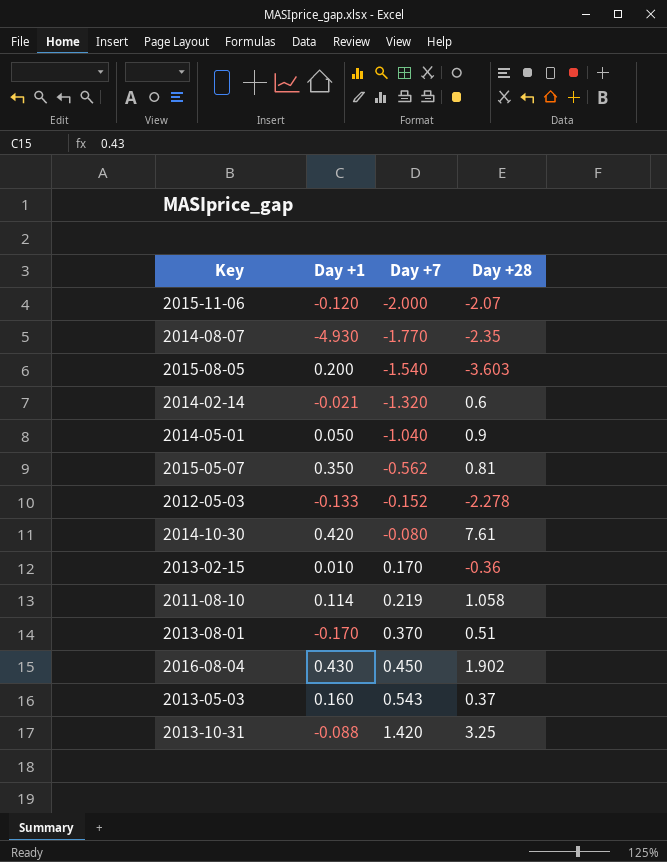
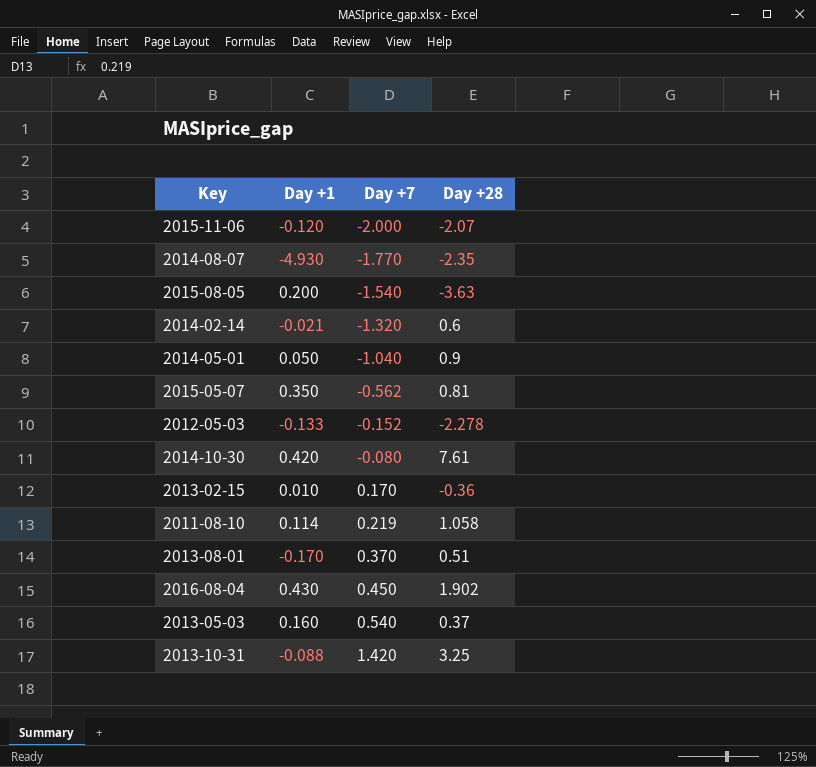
2015-08-05 | Day +28: -3.603 -> -3.63
2013-05-03 | Day +7: 0.543 -> 0.540

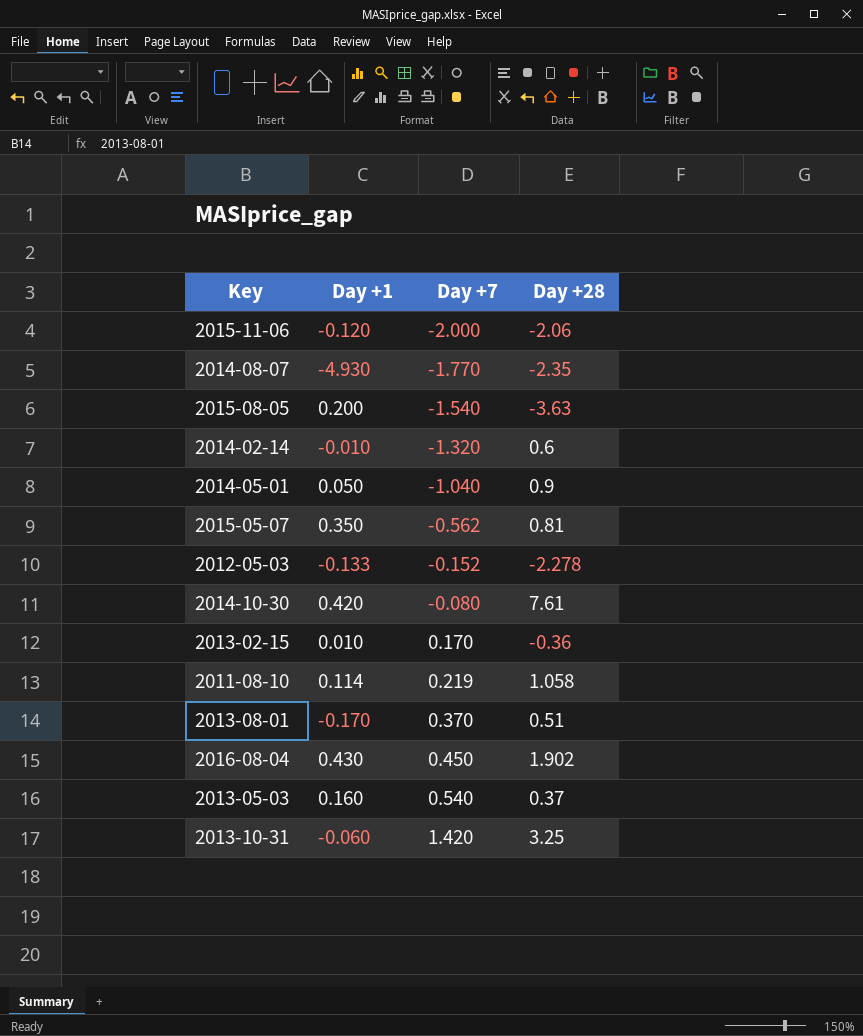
2015-11-06 | Day +28: -2.07 -> -2.06
2014-02-14 | Day +1: -0.021 -> -0.010
2013-10-31 | Day +1: -0.088 -> -0.060

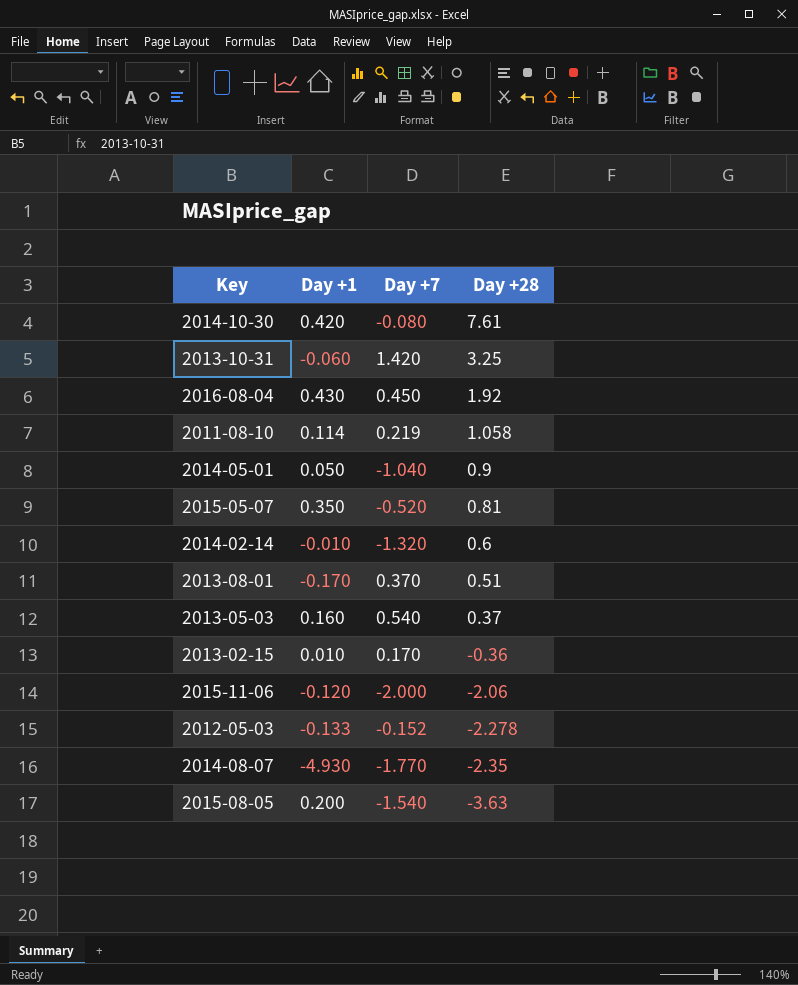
row order: Day +7 ascending -> Day +28 descending
2016-08-04 | Day +28: 1.902 -> 1.92
2015-05-07 | Day +7: -0.562 -> -0.520

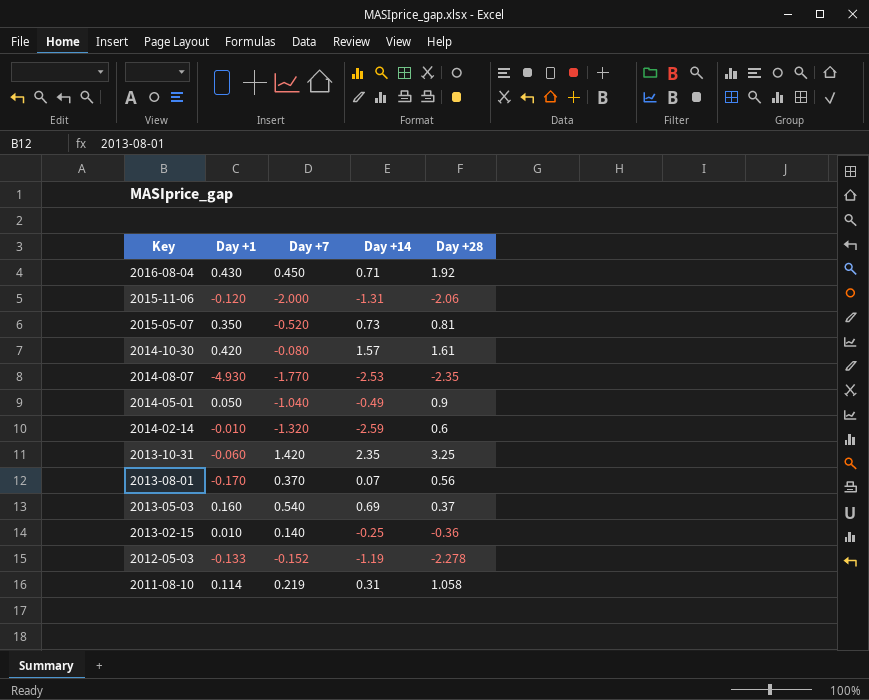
row order: Day +28 descending -> Key descending
column Day +14 | position: none -> 4
row 2015-08-05: 0.200 | -1.540 | -3.63 -> none
2014-10-30 | Day +28: 7.61 -> 1.61
2013-08-01 | Day +28: 0.51 -> 0.56
2013-02-15 | Day +7: 0.170 -> 0.140

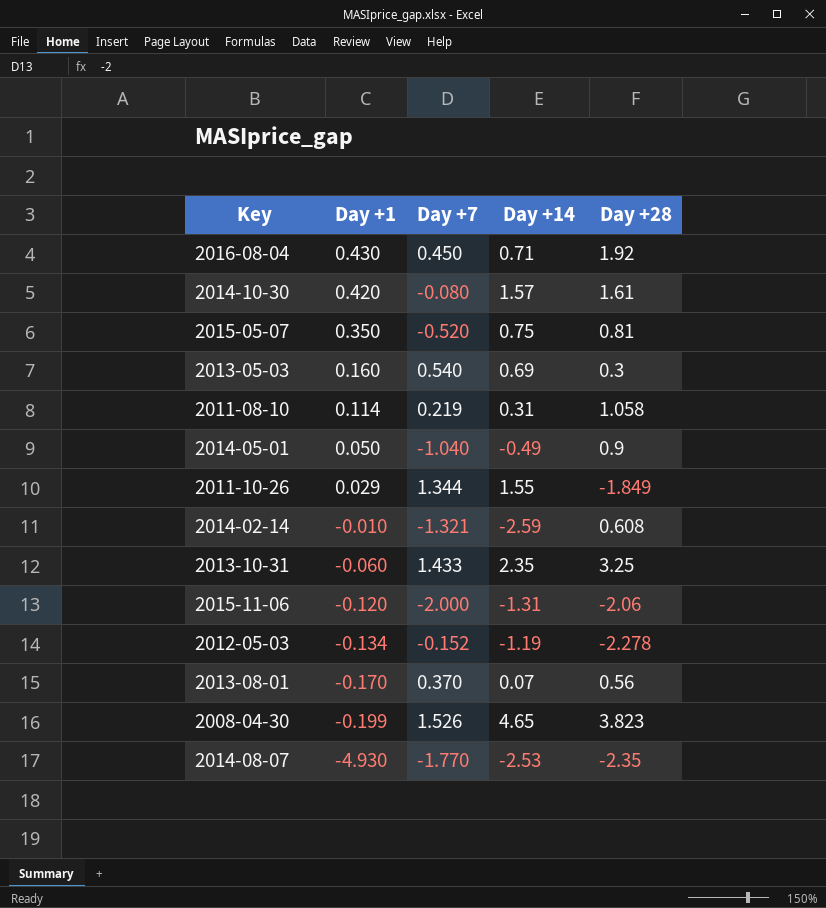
row order: Key descending -> Day +1 descending
row 2013-02-15: 0.010 | 0.140 | -0.25 | -0.36 -> none
2015-05-07 | Day +14: 0.73 -> 0.75
2013-05-03 | Day +28: 0.37 -> 0.3
row 2011-10-26: none -> 0.029 | 1.344 | 1.55 | -1.849
2014-02-14 | Day +7: -1.320 -> -1.321
2014-02-14 | Day +28: 0.6 -> 0.608
2013-10-31 | Day +7: 1.420 -> 1.433
2012-05-03 | Day +1: -0.133 -> -0.134
row 2008-04-30: none -> -0.199 | 1.526 | 4.65 | 3.823

